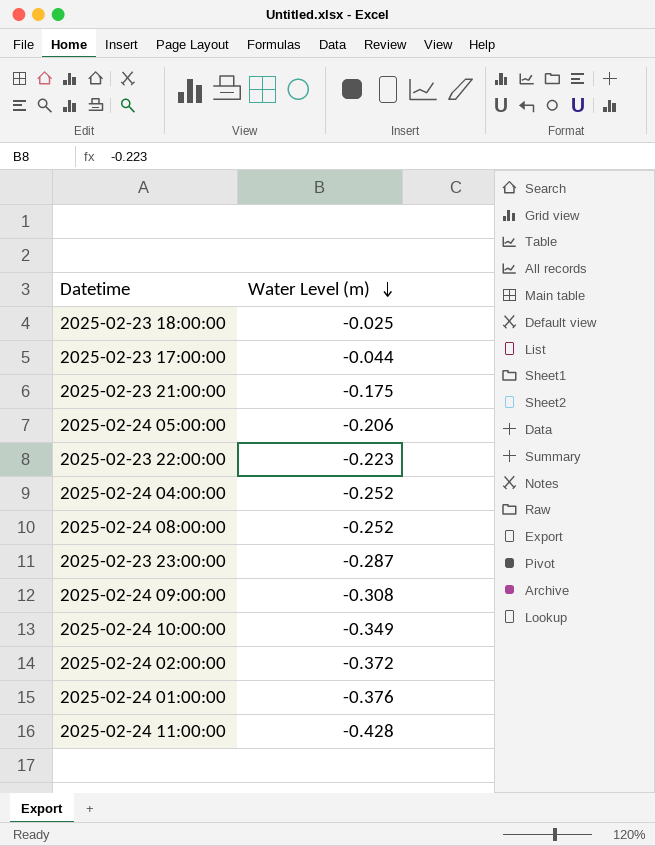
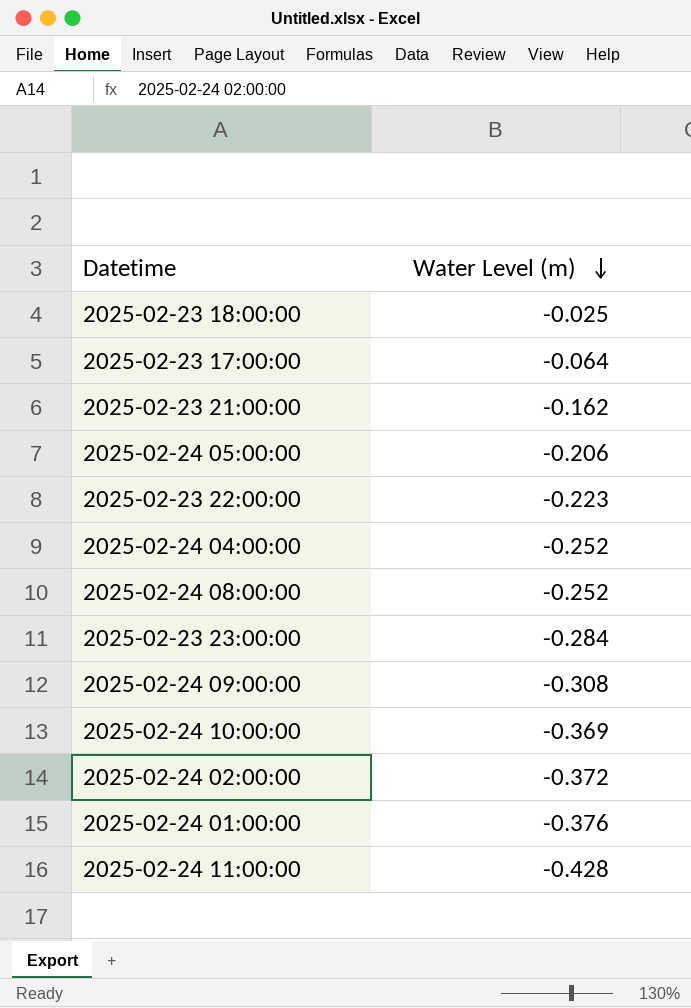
2025-02-23 17:00:00 | Water Level (m): -0.044 -> -0.064
2025-02-23 21:00:00 | Water Level (m): -0.175 -> -0.162
2025-02-23 23:00:00 | Water Level (m): -0.287 -> -0.284
2025-02-24 10:00:00 | Water Level (m): -0.349 -> -0.369

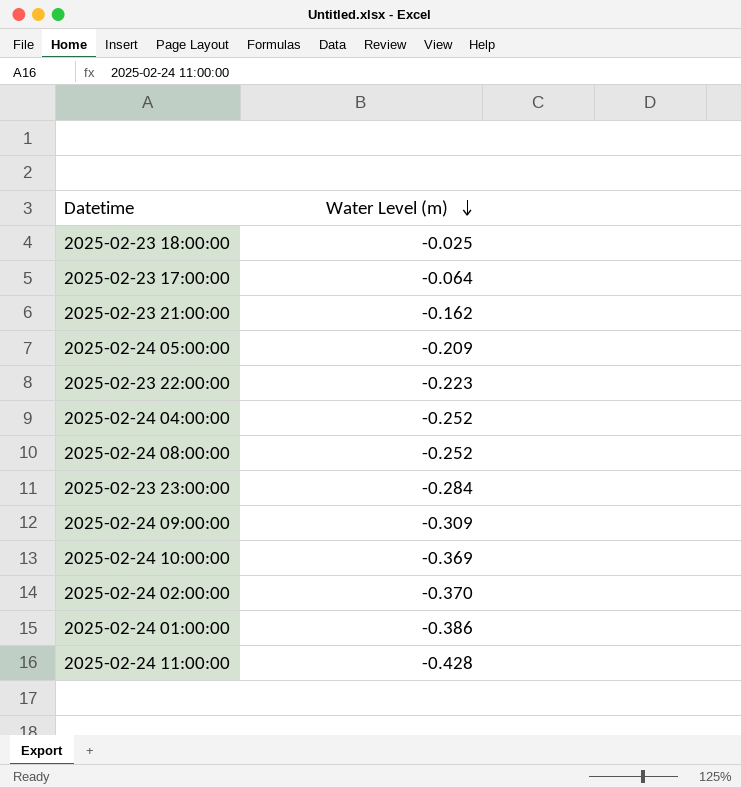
2025-02-24 05:00:00 | Water Level (m): -0.206 -> -0.209
2025-02-24 09:00:00 | Water Level (m): -0.308 -> -0.309
2025-02-24 02:00:00 | Water Level (m): -0.372 -> -0.370
2025-02-24 01:00:00 | Water Level (m): -0.376 -> -0.386

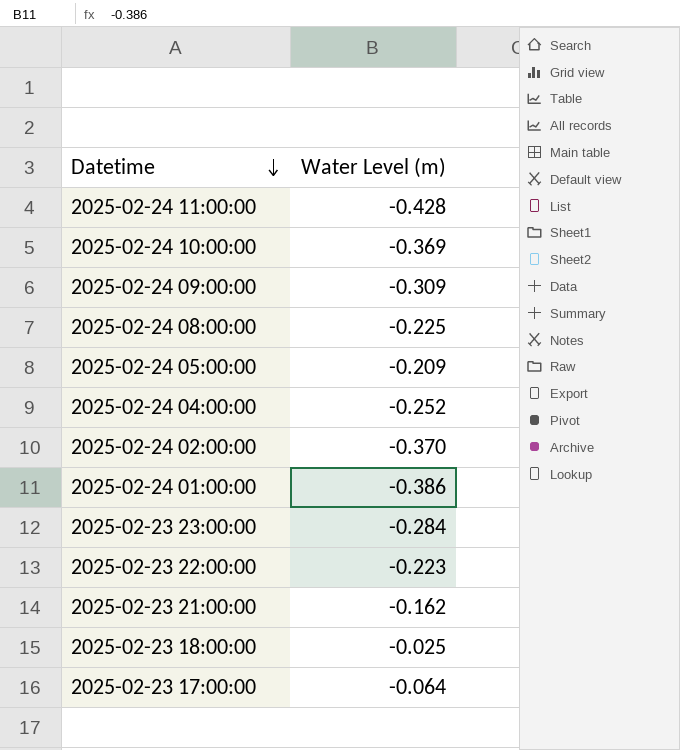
row order: Water Level (m) descending -> Datetime descending
2025-02-24 08:00:00 | Water Level (m): -0.252 -> -0.225

